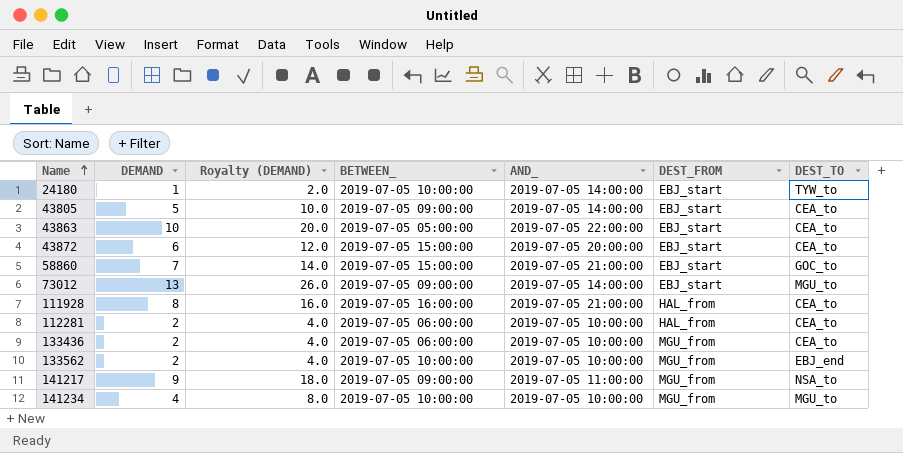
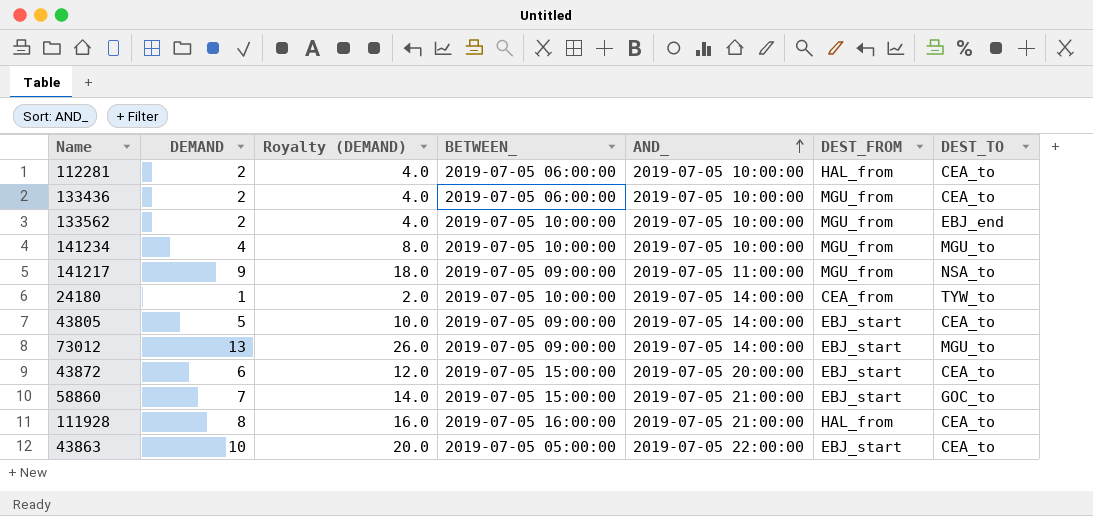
row order: Name ascending -> AND_ ascending
24180 | DEST_FROM: EBJ_start -> CEA_from

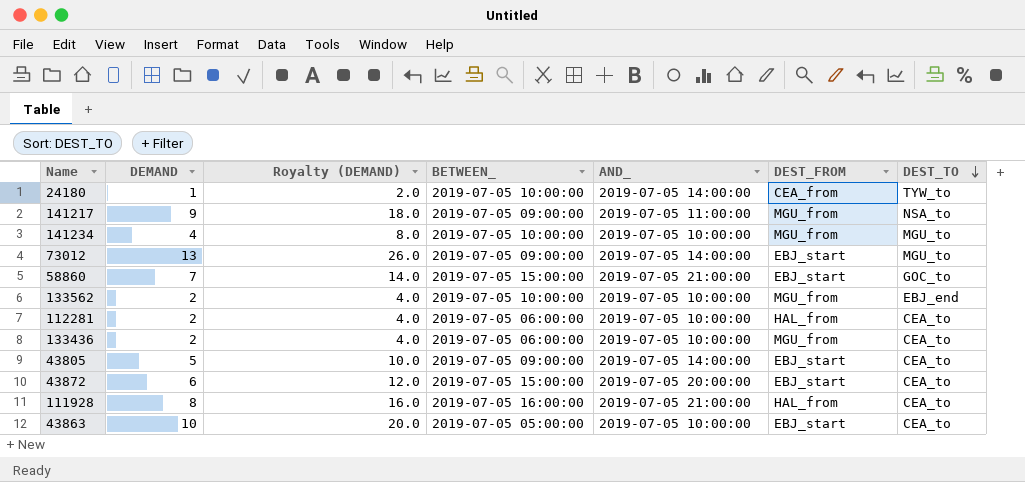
row order: AND_ ascending -> DEST_TO descending
43863 | AND_: 2019-07-05 22:00:00 -> 2019-07-05 10:00:00

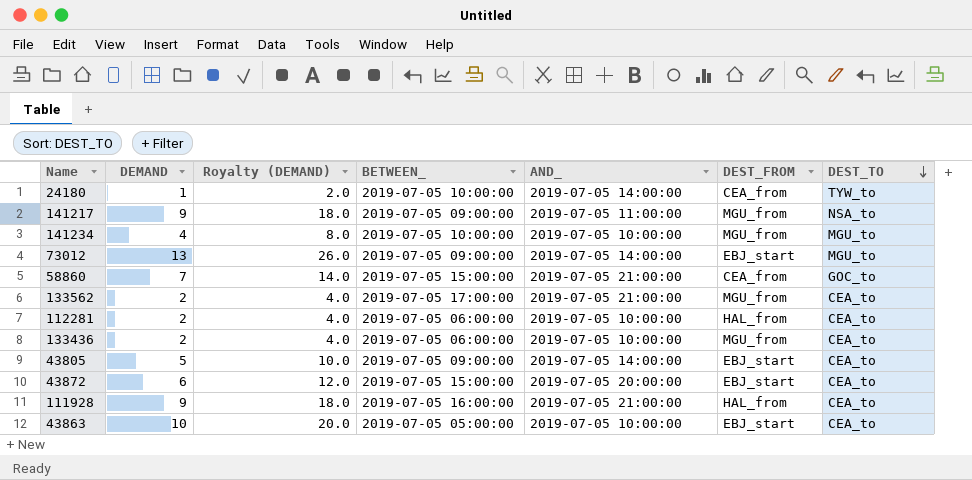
58860 | DEST_FROM: EBJ_start -> CEA_from
133562 | BETWEEN_: 2019-07-05 10:00:00 -> 2019-07-05 17:00:00
133562 | AND_: 2019-07-05 10:00:00 -> 2019-07-05 21:00:00
133562 | DEST_TO: EBJ_end -> CEA_to
111928 | DEMAND: 8 -> 9
111928 | Royalty (DEMAND): 16.0 -> 18.0

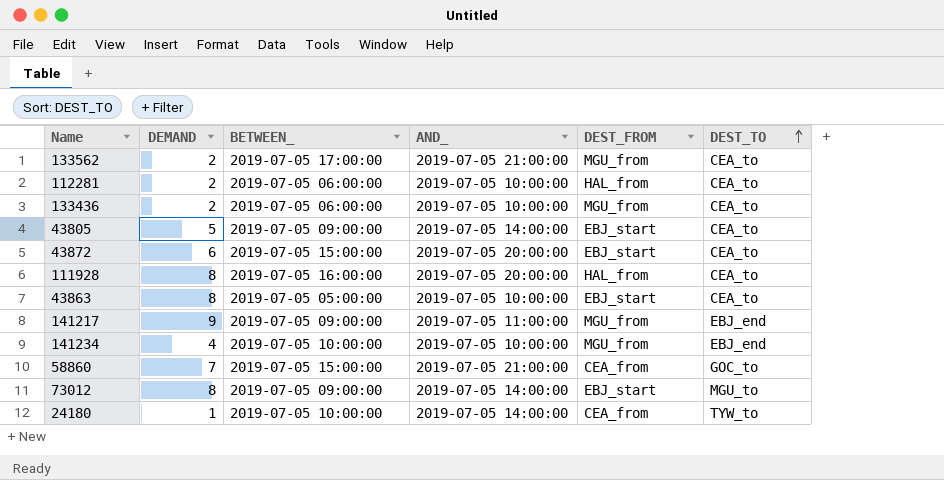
row order: DEST_TO descending -> DEST_TO ascending
column Royalty (DEMAND) | formula: [DEMAND] * 2 -> none
111928 | DEMAND: 9 -> 8
111928 | AND_: 2019-07-05 21:00:00 -> 2019-07-05 20:00:00
43863 | DEMAND: 10 -> 8
141217 | DEST_TO: NSA_to -> EBJ_end
141234 | DEST_TO: MGU_to -> EBJ_end
73012 | DEMAND: 13 -> 8

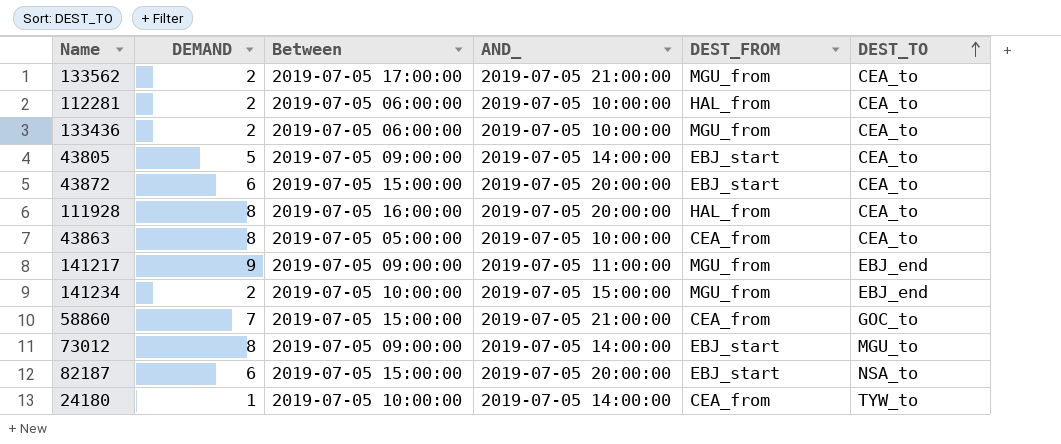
column name: BETWEEN_ -> Between
43863 | DEST_FROM: EBJ_start -> CEA_from
141234 | DEMAND: 4 -> 2
141234 | AND_: 2019-07-05 10:00:00 -> 2019-07-05 15:00:00
row 82187: none -> 6 | 2019-07-05 15:00:00 | 2019-07-05 20:00:00 | EBJ_start | NSA_to

